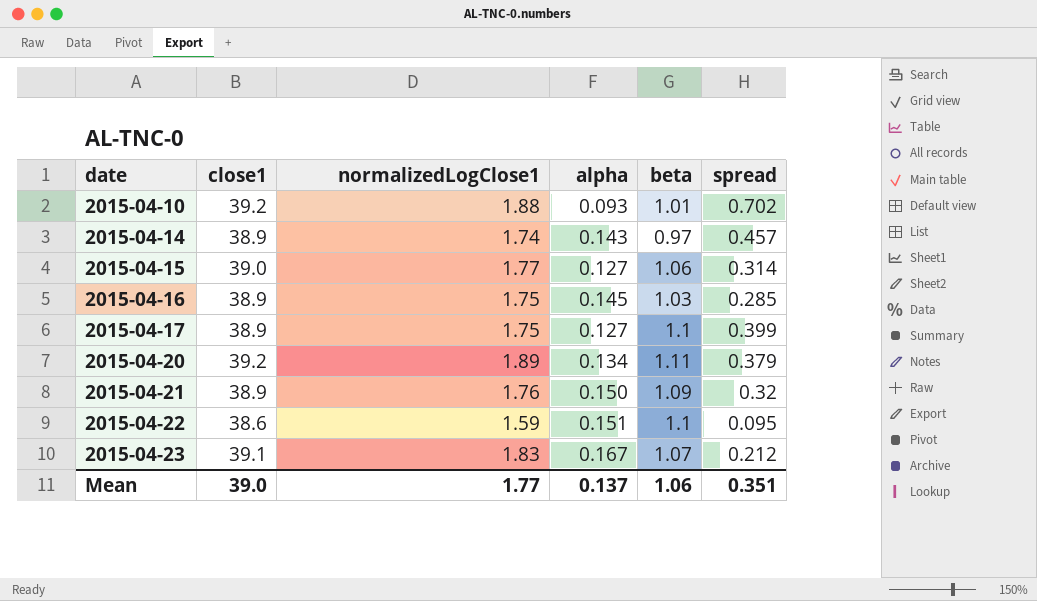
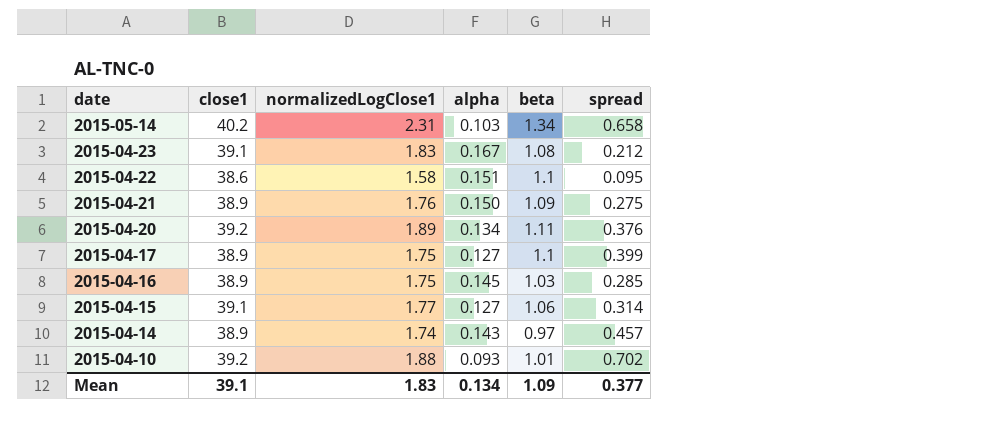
row order: date ascending -> date descending
row 2015-05-14: none -> 40.2 | 2.31 | 0.103 | 1.34 | 0.658
2015-04-23 | beta: 1.07 -> 1.08
2015-04-22 | normalizedLogClose1: 1.59 -> 1.58
2015-04-21 | spread: 0.32 -> 0.275
2015-04-20 | spread: 0.379 -> 0.376
2015-04-15 | close1: 39.0 -> 39.1
Mean | close1: 39.0 -> 39.1
Mean | normalizedLogClose1: 1.77 -> 1.83
Mean | alpha: 0.137 -> 0.134
Mean | beta: 1.06 -> 1.09
Mean | spread: 0.351 -> 0.377

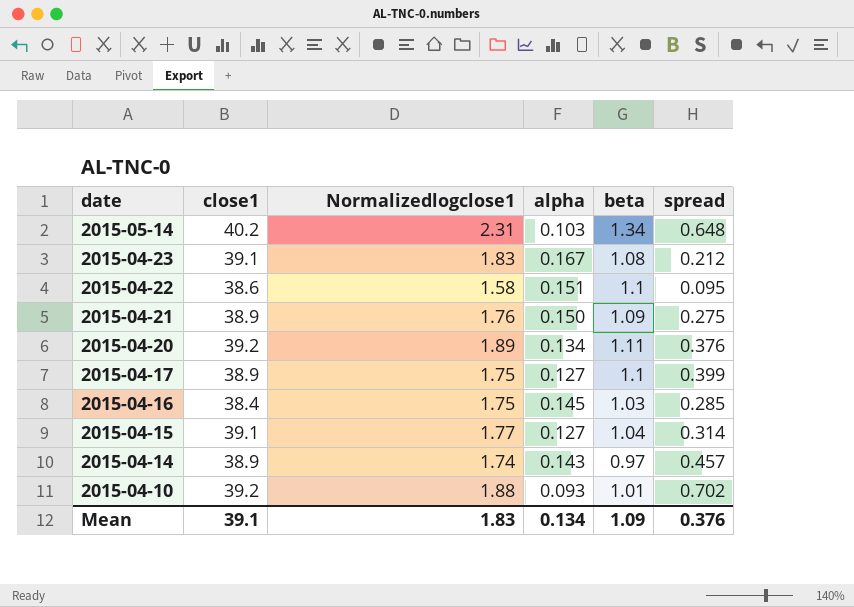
column name: normalizedLogClose1 -> Normalizedlogclose1
2015-05-14 | spread: 0.658 -> 0.648
2015-04-16 | close1: 38.9 -> 38.4
2015-04-15 | beta: 1.06 -> 1.04
Mean | spread: 0.377 -> 0.376

